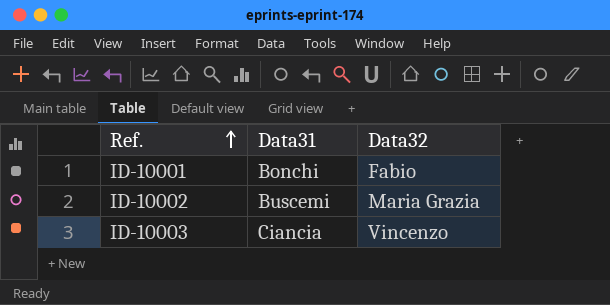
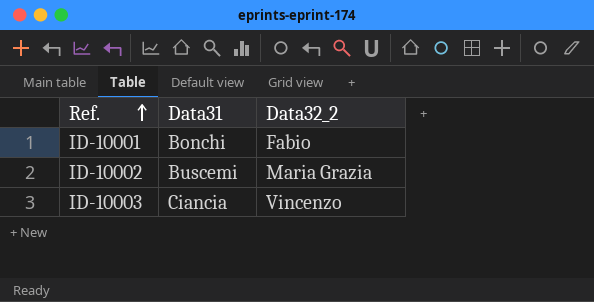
column name: Data32 -> Data32_2

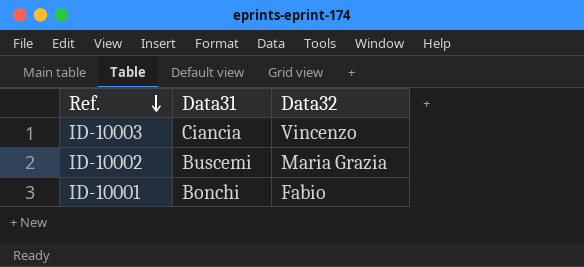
row order: Ref. ascending -> Ref. descending
column name: Data32_2 -> Data32

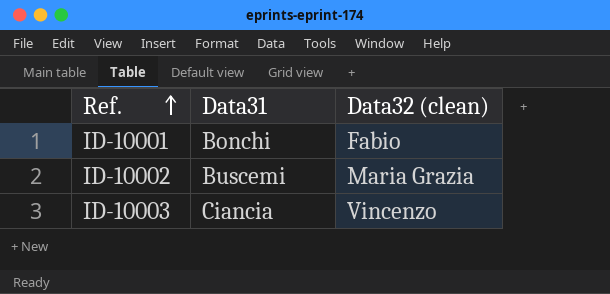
row order: Ref. descending -> Ref. ascending
column name: Data32 -> Data32 (clean)

